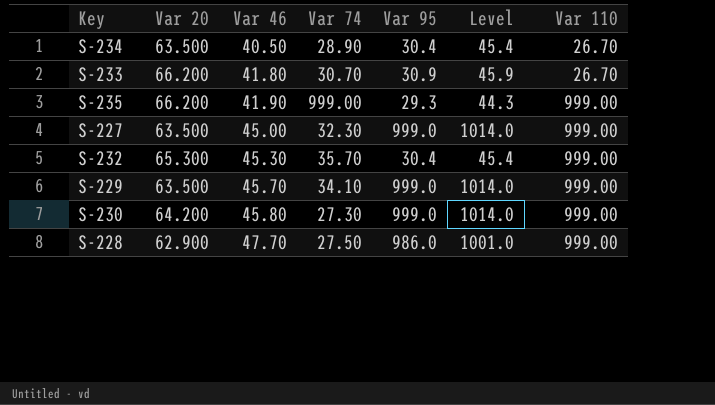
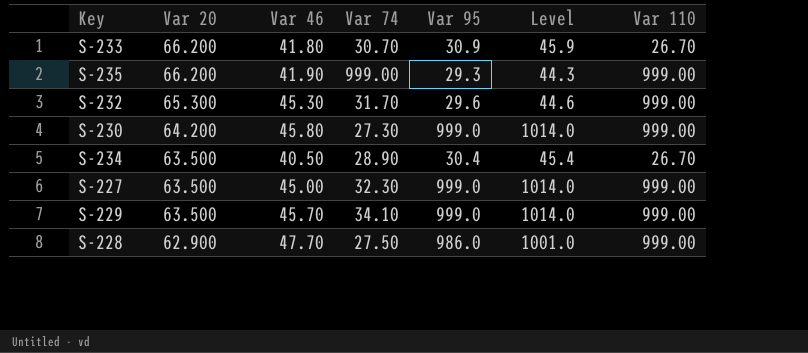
row order: Var 46 ascending -> Var 20 descending
S-232 | Var 74: 35.70 -> 31.70
S-232 | Var 95: 30.4 -> 29.6
S-232 | Level: 45.4 -> 44.6

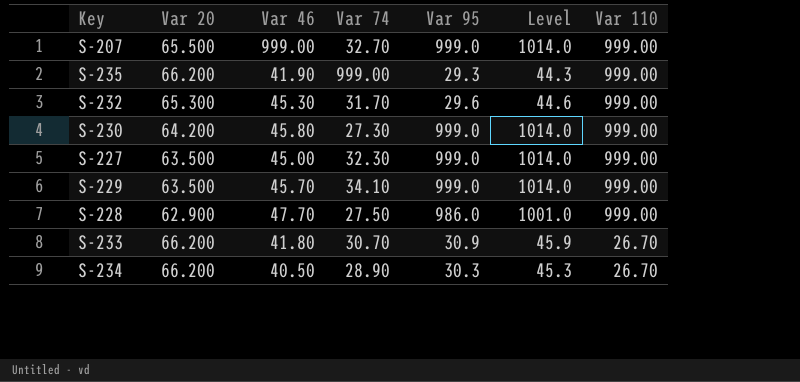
row order: Var 20 descending -> Var 110 descending
row S-207: none -> 65.500 | 999.00 | 32.70 | 999.0 | 1014.0 | 999.00
S-234 | Var 20: 63.500 -> 66.200
S-234 | Var 95: 30.4 -> 30.3
S-234 | Level: 45.4 -> 45.3

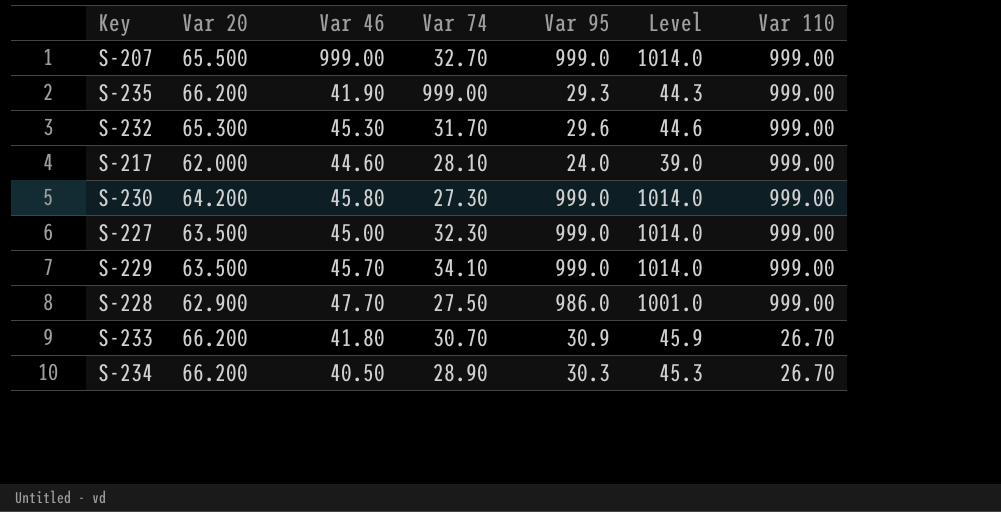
row S-217: none -> 62.000 | 44.60 | 28.10 | 24.0 | 39.0 | 999.00

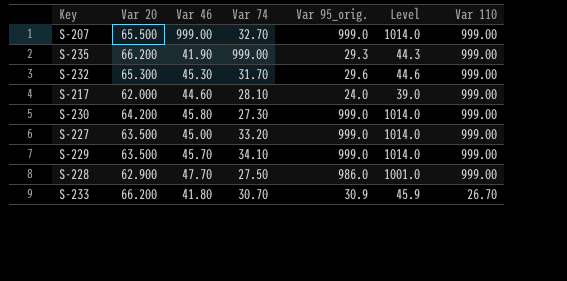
column name: Var 95 -> Var 95_orig.
row S-234: 66.200 | 40.50 | 28.90 | 30.3 | 45.3 | 26.70 -> none
S-227 | Var 74: 32.30 -> 33.20

